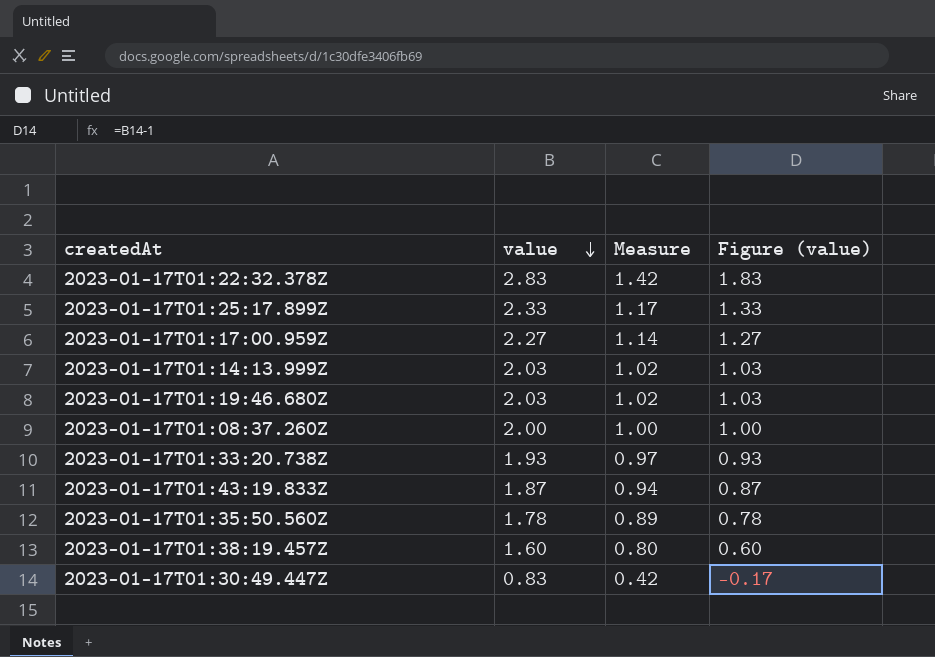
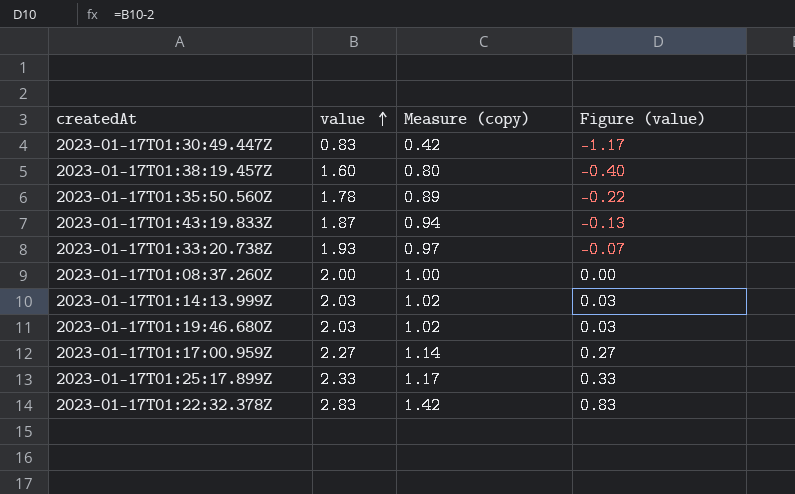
row order: value descending -> value ascending
column name: Measure -> Measure (copy)
column Figure (value) | formula: [value] - 1 -> [value] - 2

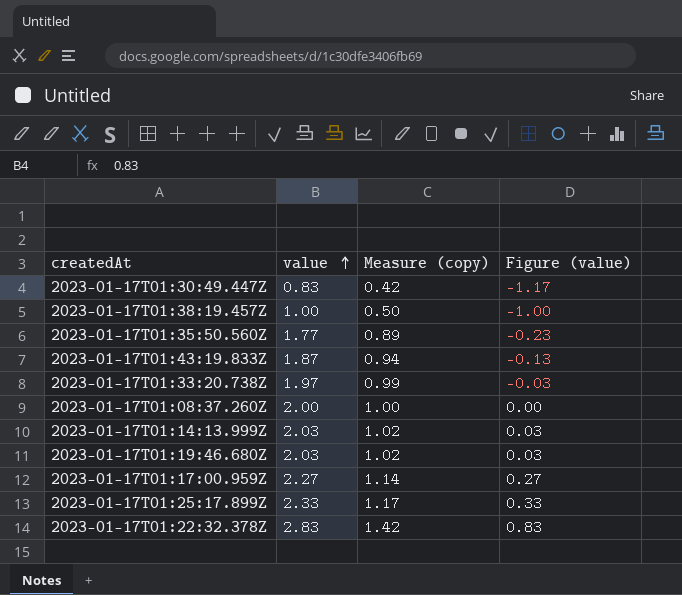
2023-01-17T01:38:19.457Z | value: 1.60 -> 1.00
2023-01-17T01:38:19.457Z | Measure (copy): 0.80 -> 0.50
2023-01-17T01:38:19.457Z | Figure (value): -0.40 -> -1.00
2023-01-17T01:35:50.560Z | value: 1.78 -> 1.77
2023-01-17T01:35:50.560Z | Figure (value): -0.22 -> -0.23
2023-01-17T01:33:20.738Z | value: 1.93 -> 1.97
2023-01-17T01:33:20.738Z | Measure (copy): 0.97 -> 0.99
2023-01-17T01:33:20.738Z | Figure (value): -0.07 -> -0.03

